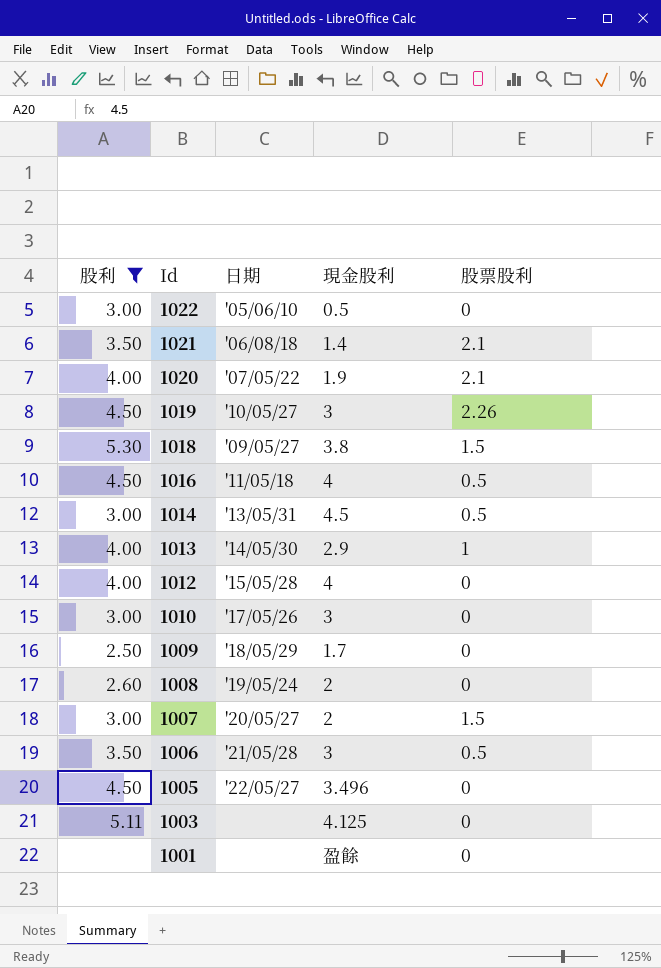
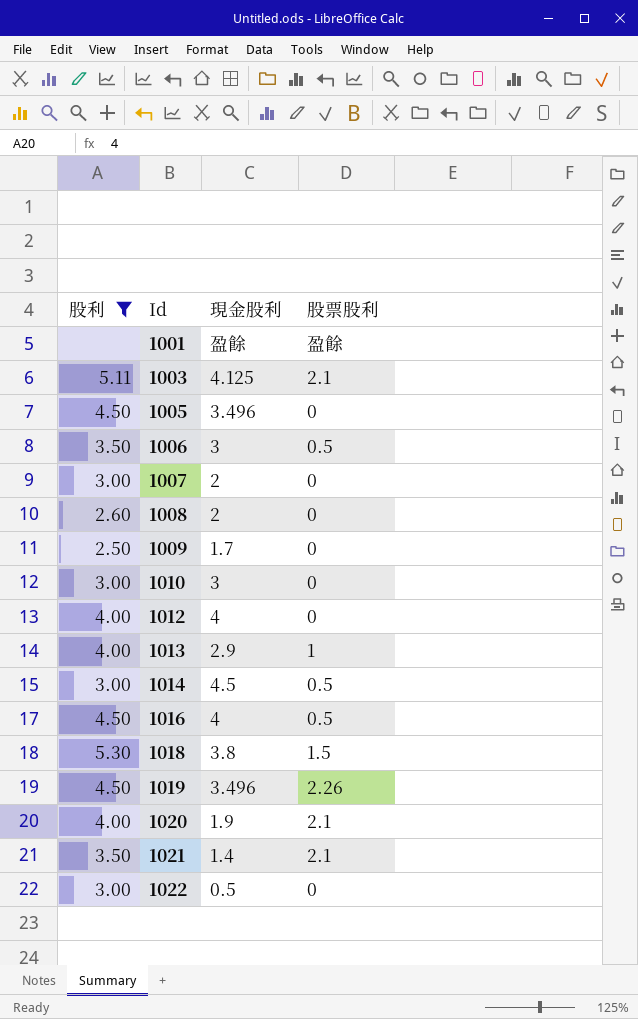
row order: Id descending -> Id ascending
column 日期 | position: 3 -> none
1001 | 股票股利: 0 -> 盈餘
1003 | 股票股利: 0 -> 2.1
1007 | 股票股利: 1.5 -> 0
1019 | 現金股利: 3 -> 3.496

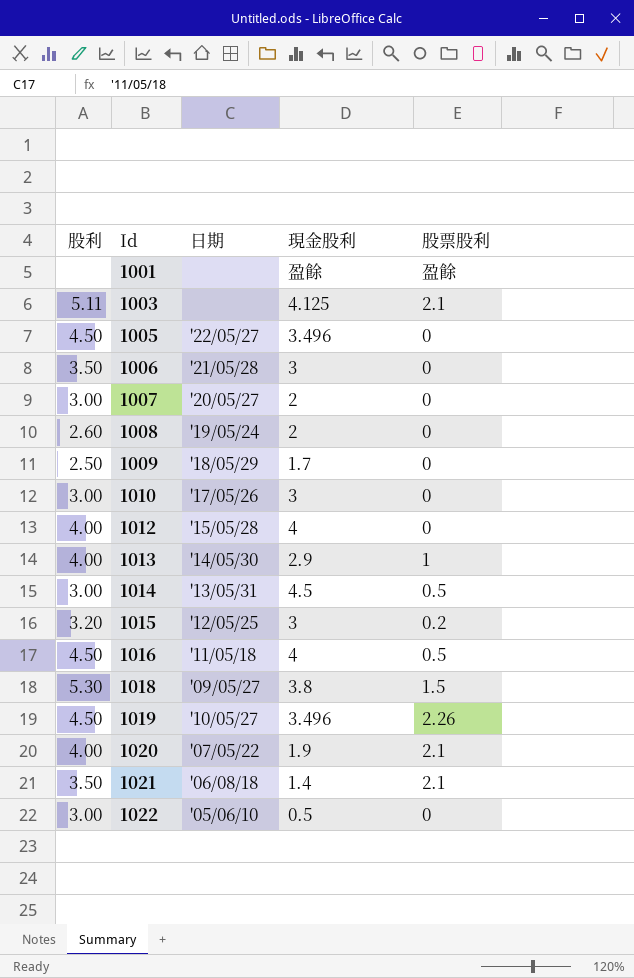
filter: 股利 != 3.20 -> none
column 日期 | position: none -> 3
1006 | 股票股利: 0.5 -> 0

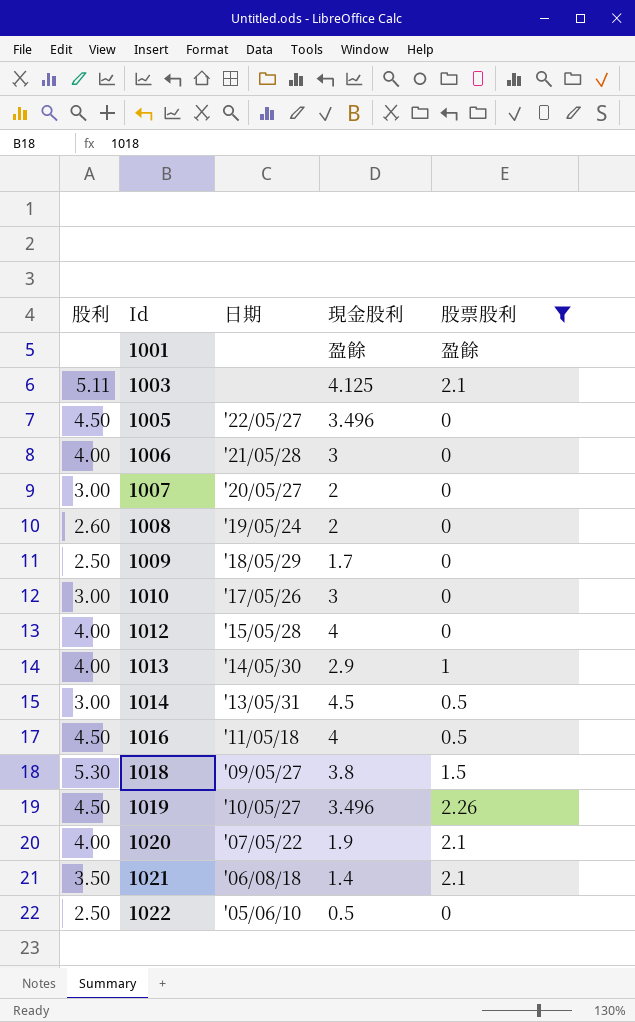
filter: none -> 股票股利 != 0.2
1006 | 股利: 3.50 -> 4.00
1022 | 股利: 3.00 -> 2.50

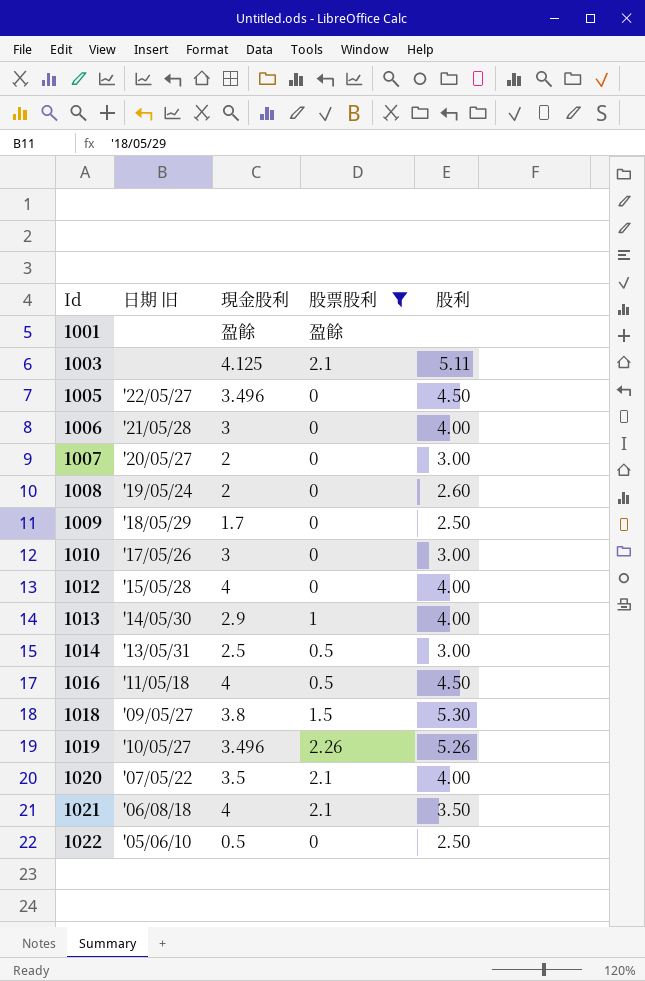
column name: 日期 -> 日期 旧
column 股利 | position: 1 -> 5
1014 | 現金股利: 4.5 -> 2.5
1019 | 股利: 4.50 -> 5.26
1020 | 現金股利: 1.9 -> 3.5
1021 | 現金股利: 1.4 -> 4

